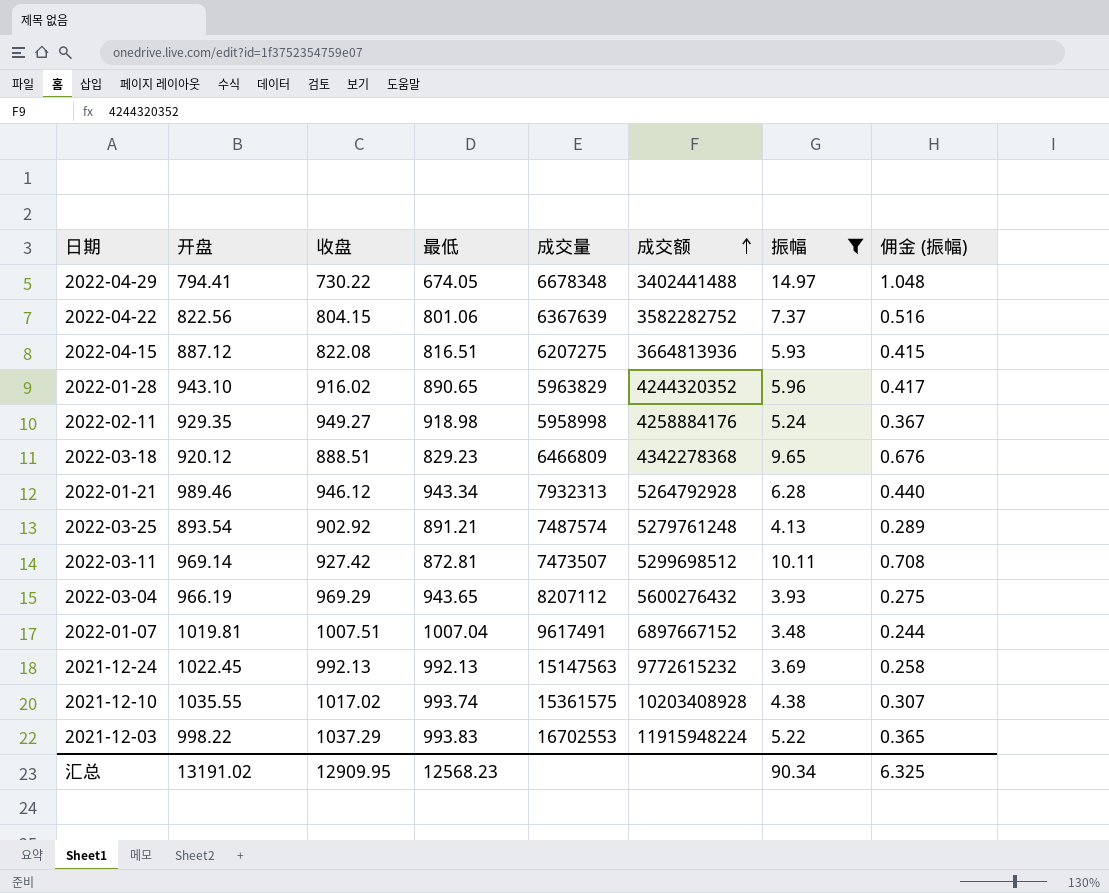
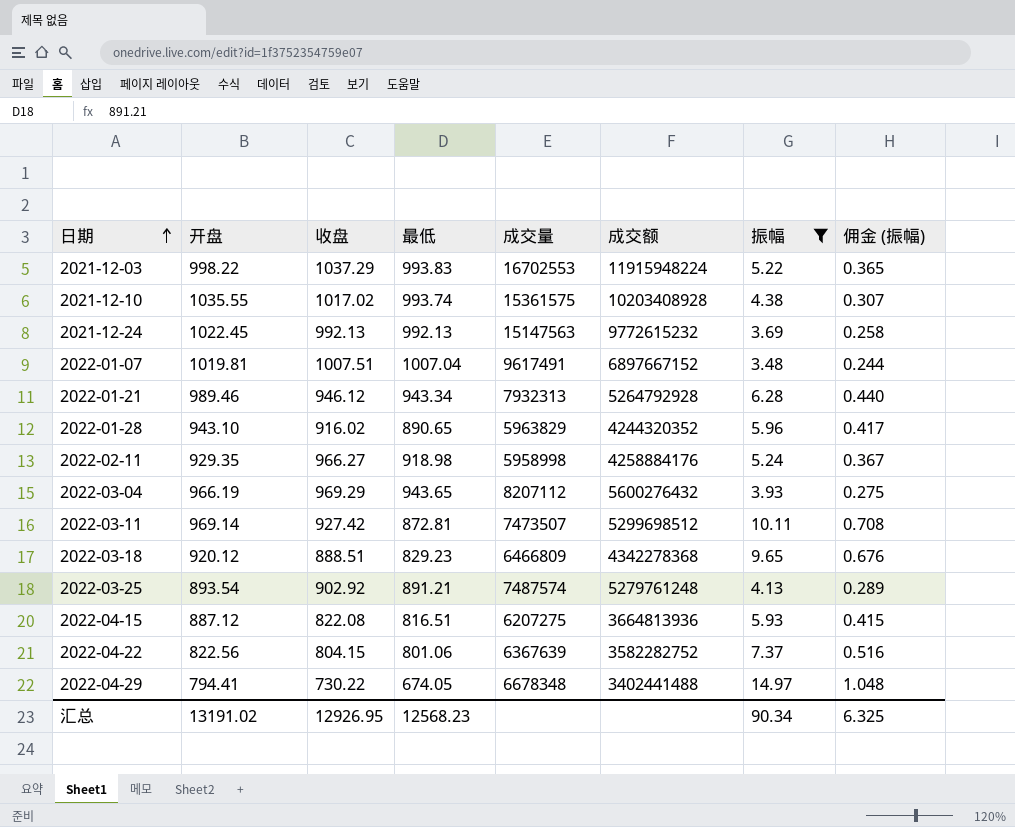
row order: 成交额 ascending -> 日期 ascending
2022-02-11 | 收盘: 949.27 -> 966.27
汇总 | 收盘: 12909.95 -> 12926.95

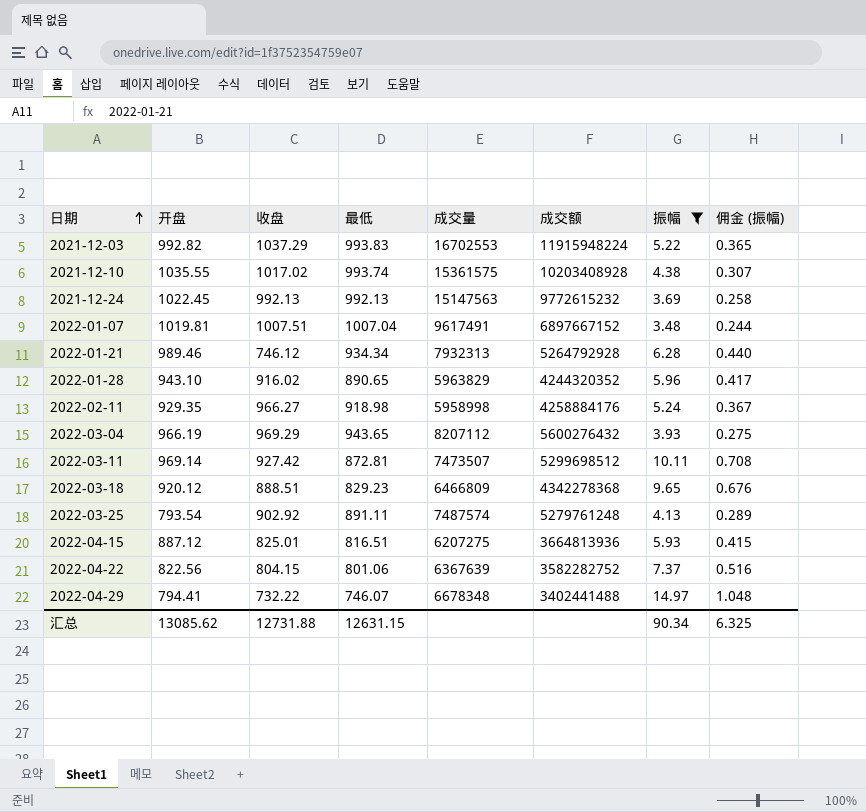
2021-12-03 | 开盘: 998.22 -> 992.82
2022-01-21 | 收盘: 946.12 -> 746.12
2022-01-21 | 最低: 943.34 -> 934.34
2022-03-25 | 开盘: 893.54 -> 793.54
2022-03-25 | 最低: 891.21 -> 891.11
2022-04-15 | 收盘: 822.08 -> 825.01
2022-04-29 | 收盘: 730.22 -> 732.22
2022-04-29 | 最低: 674.05 -> 746.07
汇总 | 开盘: 13191.02 -> 13085.62
汇总 | 收盘: 12926.95 -> 12731.88
汇总 | 最低: 12568.23 -> 12631.15

